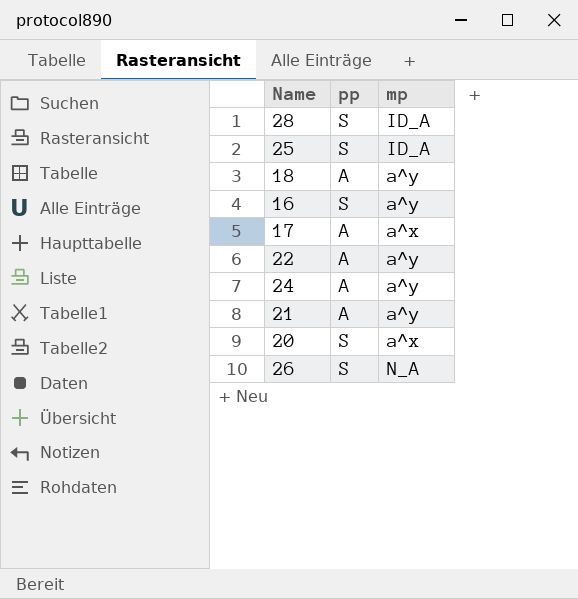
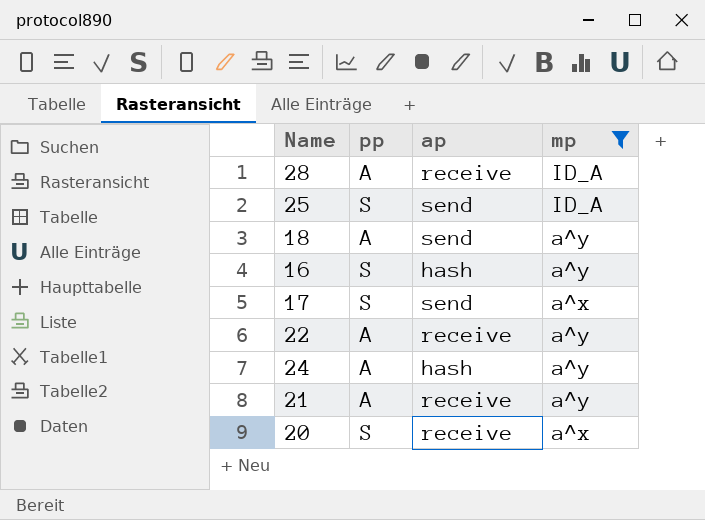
filter: none -> mp != N_A
column ap | position: none -> 3
28 | pp: S -> A
17 | pp: A -> S

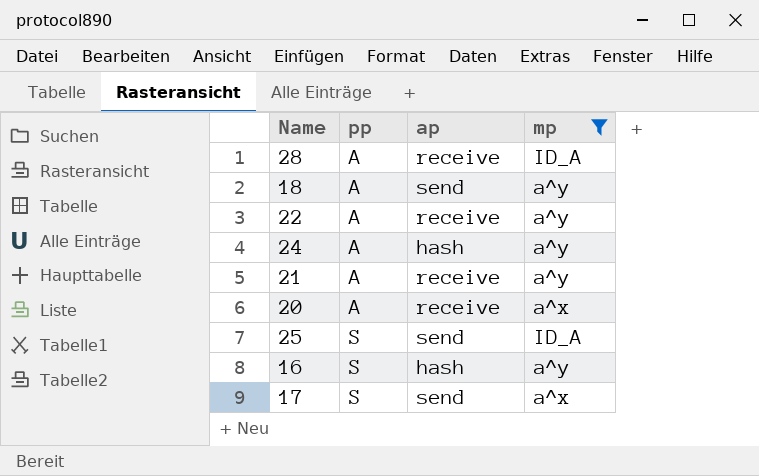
row order: none -> pp ascending
20 | pp: S -> A

